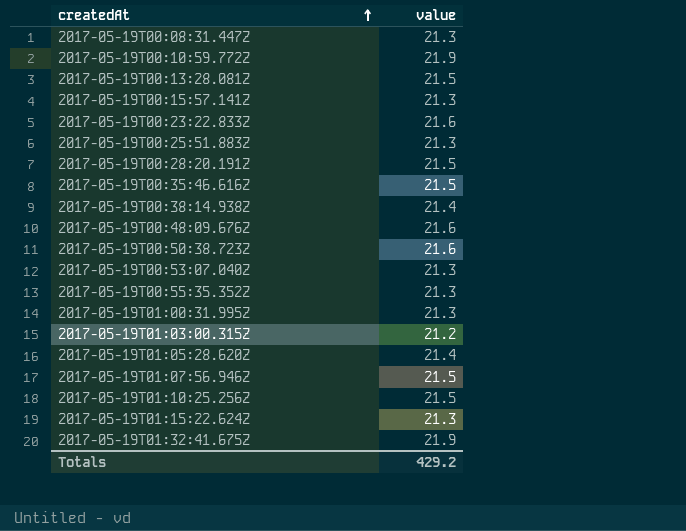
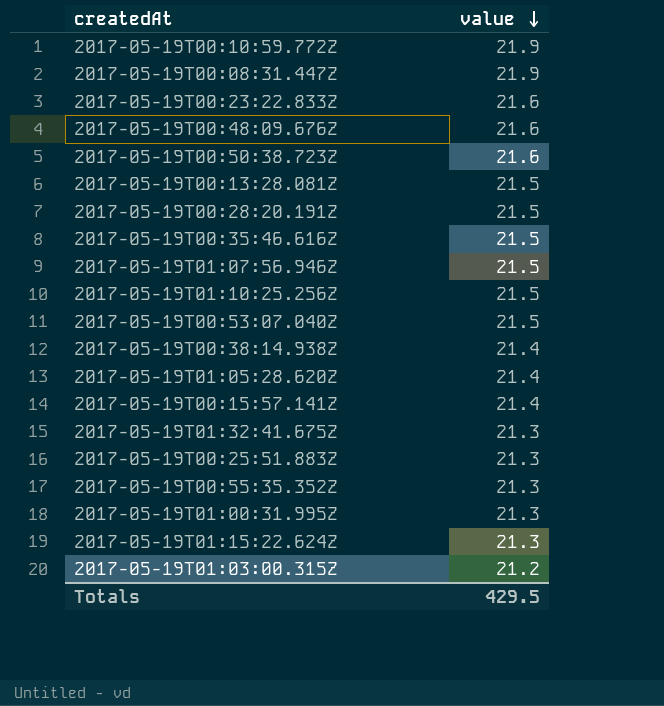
row order: createdAt ascending -> value descending
2017-05-19T00:08:31.447Z | value: 21.3 -> 21.9
2017-05-19T00:53:07.040Z | value: 21.3 -> 21.5
2017-05-19T00:15:57.141Z | value: 21.3 -> 21.4
2017-05-19T01:32:41.675Z | value: 21.9 -> 21.3
Totals | value: 429.2 -> 429.5

